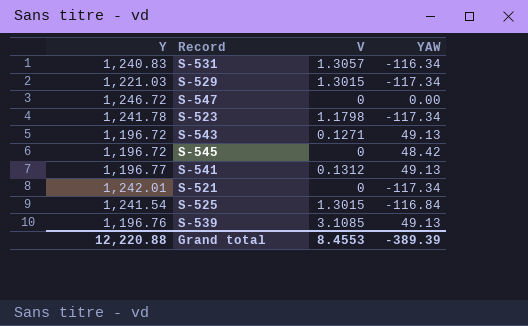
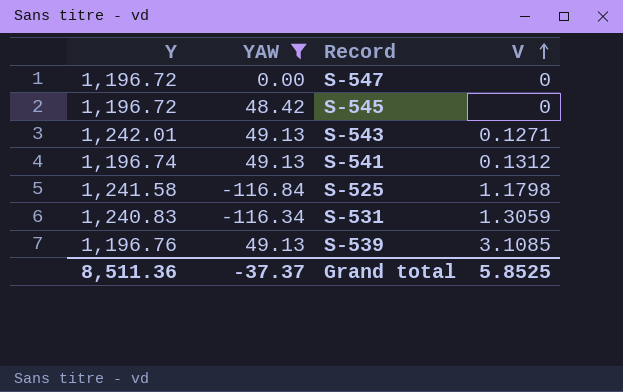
filter: none -> YAW != -117.34
row order: none -> V ascending
column YAW | position: 4 -> 2
S-547 | Y: 1,246.72 -> 1,196.72
S-543 | Y: 1,196.72 -> 1,242.01
S-541 | Y: 1,196.77 -> 1,196.74
S-525 | Y: 1,241.54 -> 1,241.58
S-525 | V: 1.3015 -> 1.1798
S-531 | V: 1.3057 -> 1.3059
Grand total | Y: 12,220.88 -> 8,511.36
Grand total | YAW: -389.39 -> -37.37
Grand total | V: 8.4553 -> 5.8525

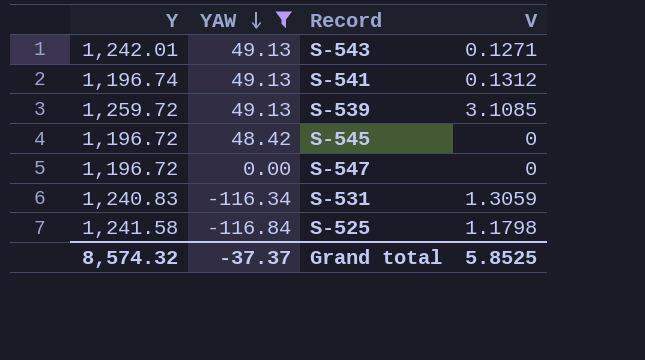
row order: V ascending -> YAW descending
S-539 | Y: 1,196.76 -> 1,259.72
Grand total | Y: 8,511.36 -> 8,574.32

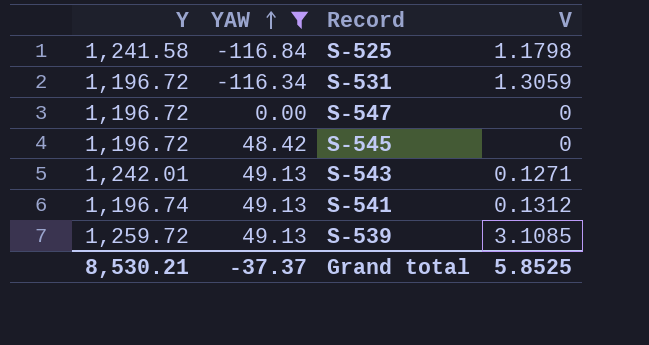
row order: YAW descending -> YAW ascending
S-531 | Y: 1,240.83 -> 1,196.72
Grand total | Y: 8,574.32 -> 8,530.21

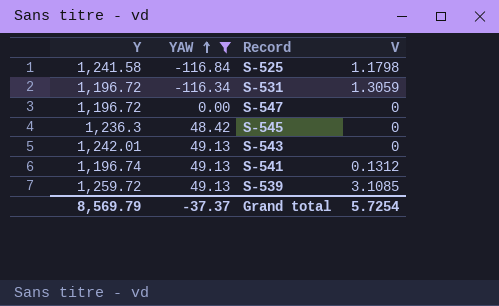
S-545 | Y: 1,196.72 -> 1,236.3
S-543 | V: 0.1271 -> 0
Grand total | Y: 8,530.21 -> 8,569.79
Grand total | V: 5.8525 -> 5.7254

